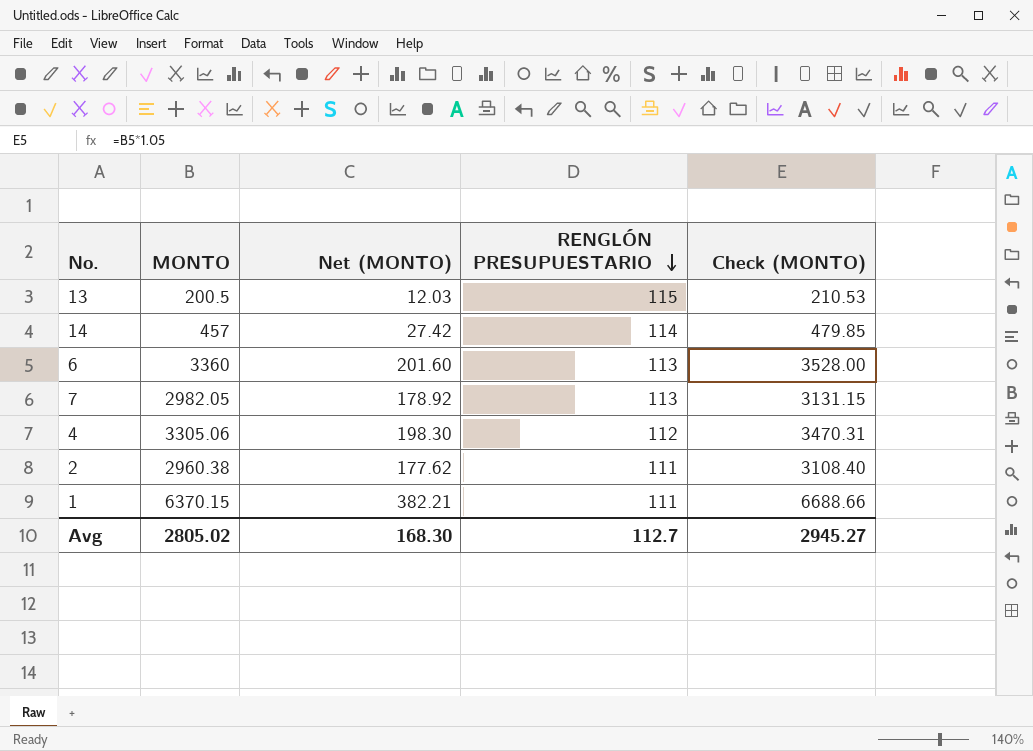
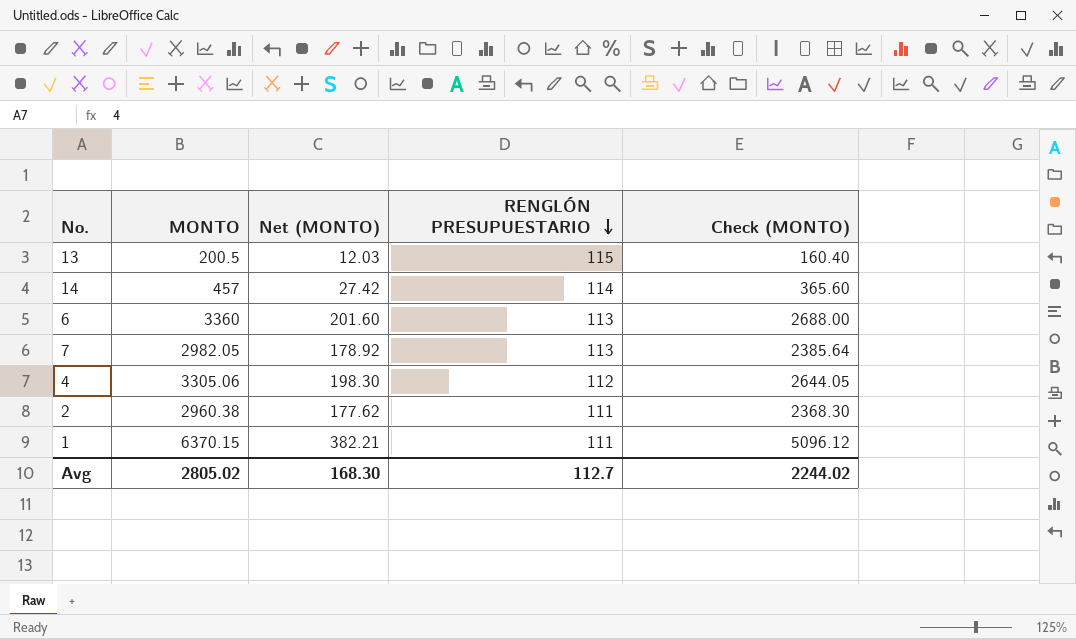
column Check (MONTO) | formula: [MONTO] * 1.05 -> [MONTO] * 0.8
Avg | Check (MONTO): 2945.27 -> 2244.02

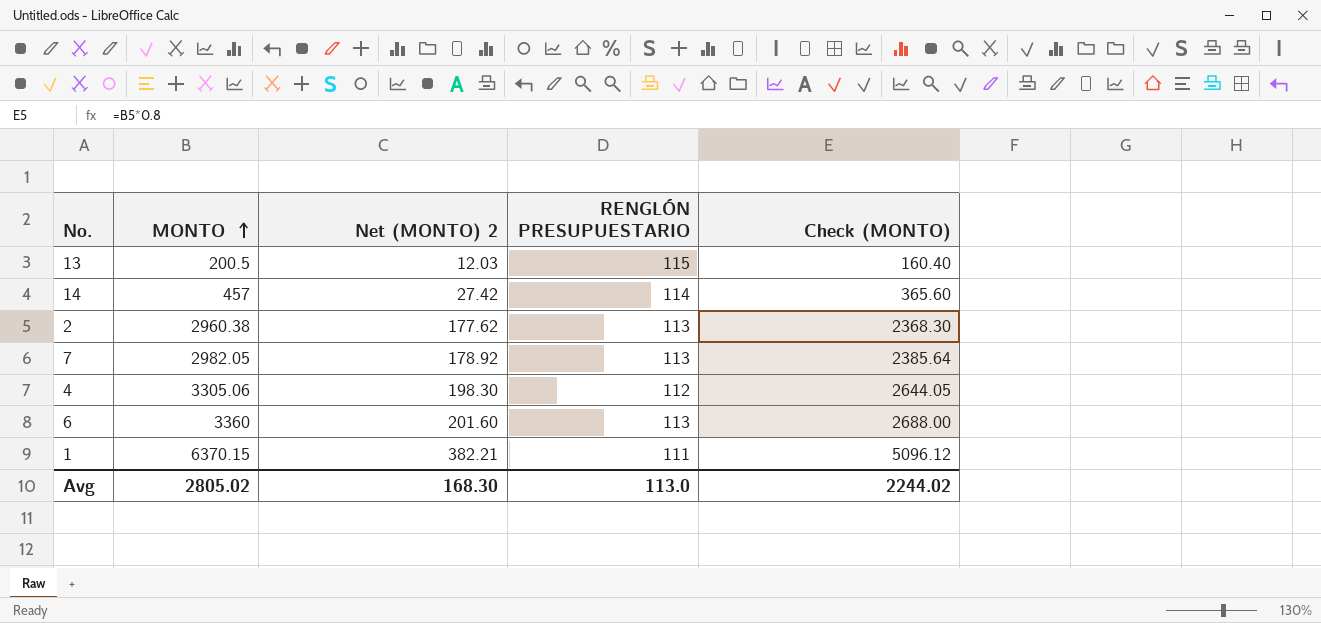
row order: RENGLÓN PRESUPUESTARIO descending -> MONTO ascending
column name: Net (MONTO) -> Net (MONTO) 2
2 | RENGLÓN PRESUPUESTARIO: 111 -> 113
Avg | RENGLÓN PRESUPUESTARIO: 112.7 -> 113.0

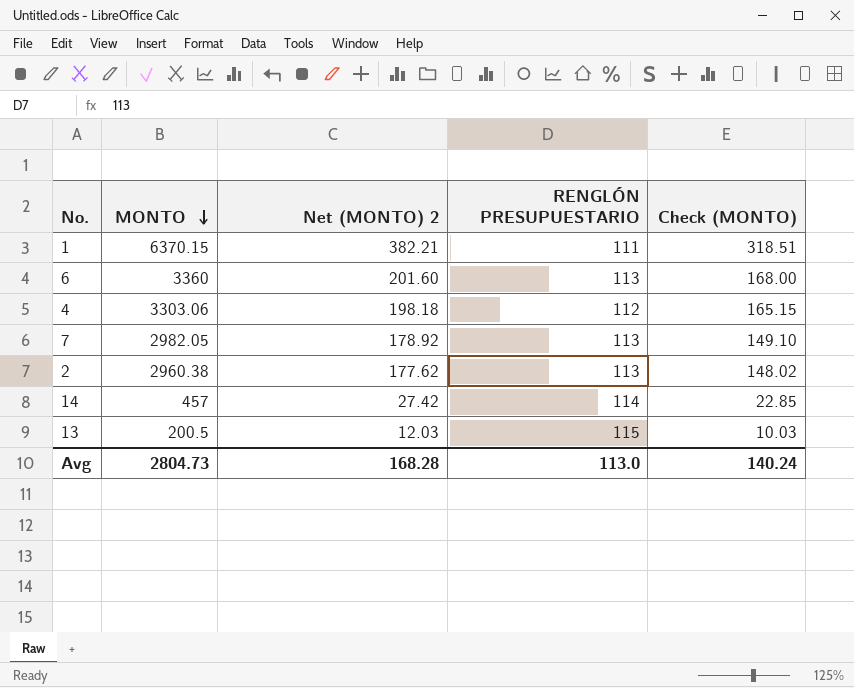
row order: MONTO ascending -> MONTO descending
column Check (MONTO) | formula: [MONTO] * 0.8 -> [MONTO] * 0.05
4 | MONTO: 3305.06 -> 3303.06
4 | Net (MONTO) 2: 198.30 -> 198.18
Avg | MONTO: 2805.02 -> 2804.73
Avg | Net (MONTO) 2: 168.30 -> 168.28
Avg | Check (MONTO): 2244.02 -> 140.24

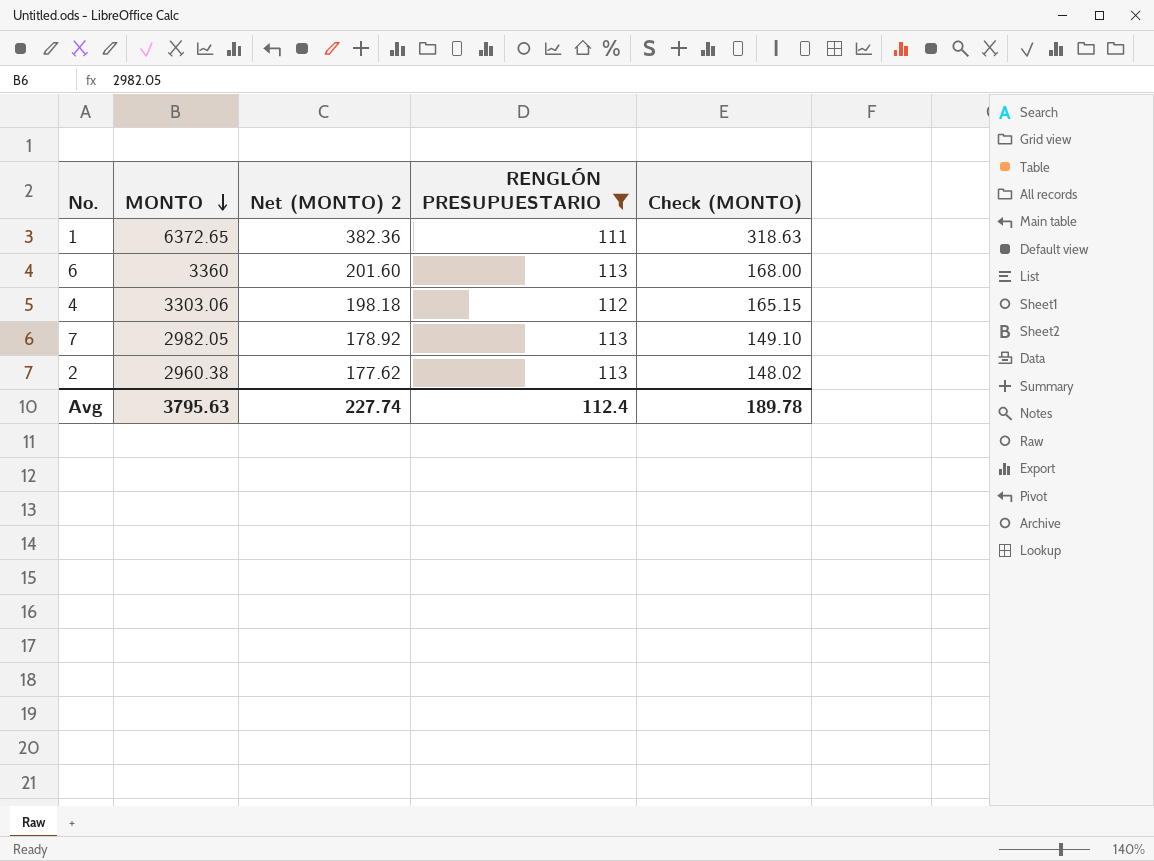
filter: none -> RENGLÓN PRESUPUESTARIO <= 113
1 | MONTO: 6370.15 -> 6372.65
1 | Net (MONTO) 2: 382.21 -> 382.36
1 | Check (MONTO): 318.51 -> 318.63
Avg | MONTO: 2804.73 -> 3795.63
Avg | Net (MONTO) 2: 168.28 -> 227.74
Avg | RENGLÓN PRESUPUESTARIO: 113.0 -> 112.4
Avg | Check (MONTO): 140.24 -> 189.78

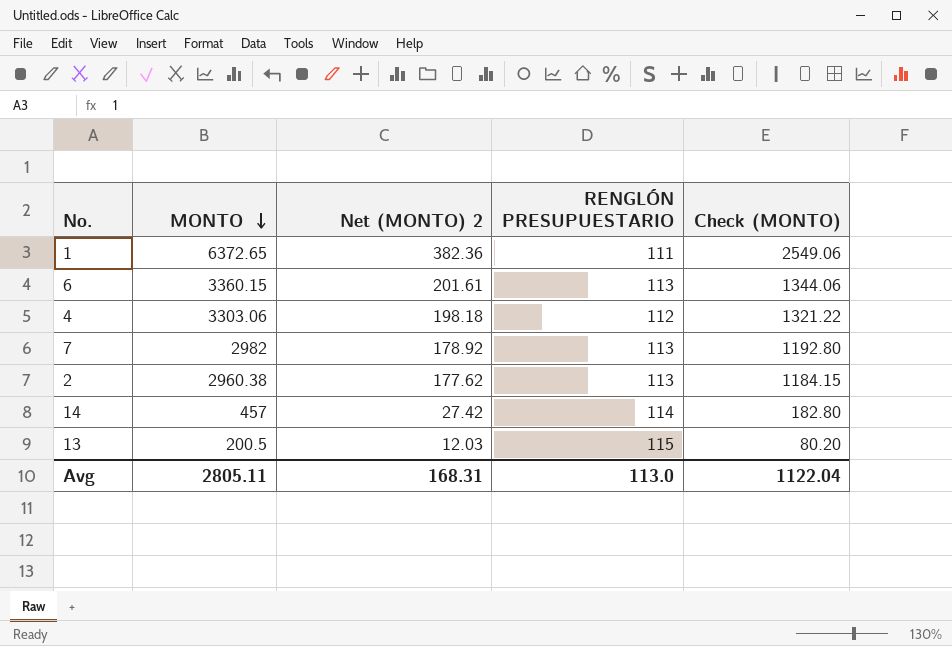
filter: RENGLÓN PRESUPUESTARIO <= 113 -> none
column Check (MONTO) | formula: [MONTO] * 0.05 -> [MONTO] * 0.4
6 | MONTO: 3360 -> 3360.15
6 | Net (MONTO) 2: 201.60 -> 201.61
7 | MONTO: 2982.05 -> 2982
Avg | MONTO: 3795.63 -> 2805.11
Avg | Net (MONTO) 2: 227.74 -> 168.31
Avg | RENGLÓN PRESUPUESTARIO: 112.4 -> 113.0
Avg | Check (MONTO): 189.78 -> 1122.04

